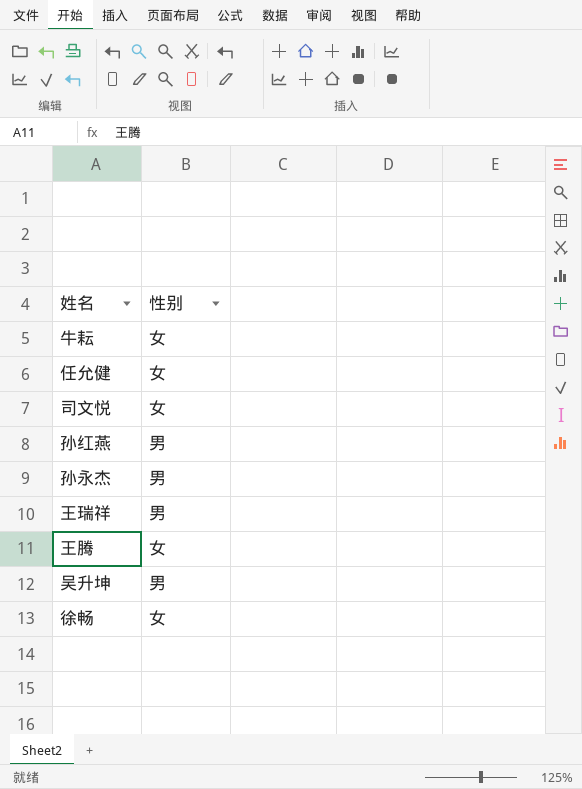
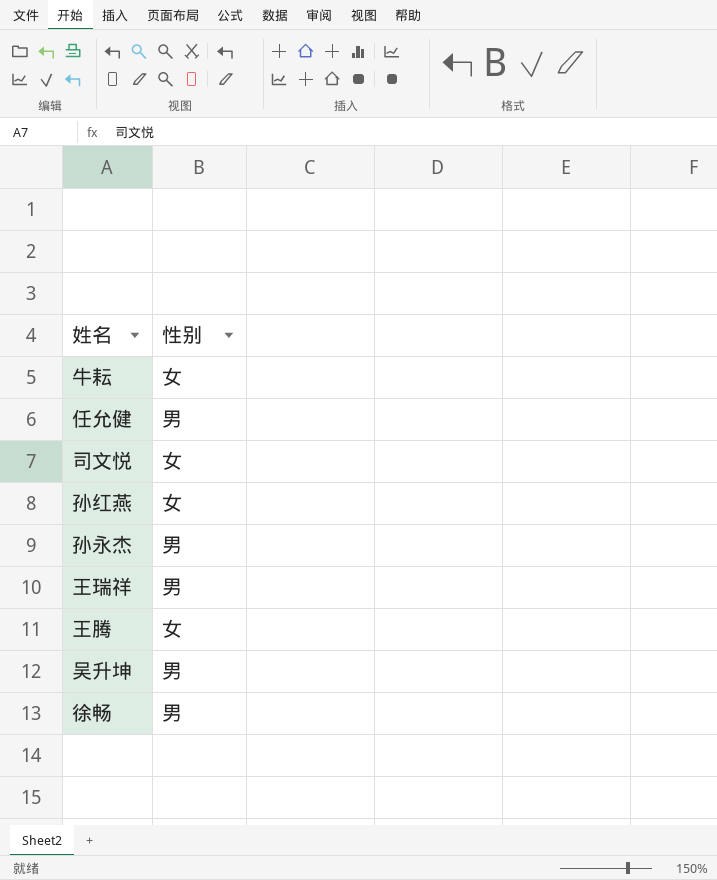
任允健 | 性别: 女 -> 男
孙红燕 | 性别: 男 -> 女
徐畅 | 性别: 女 -> 男

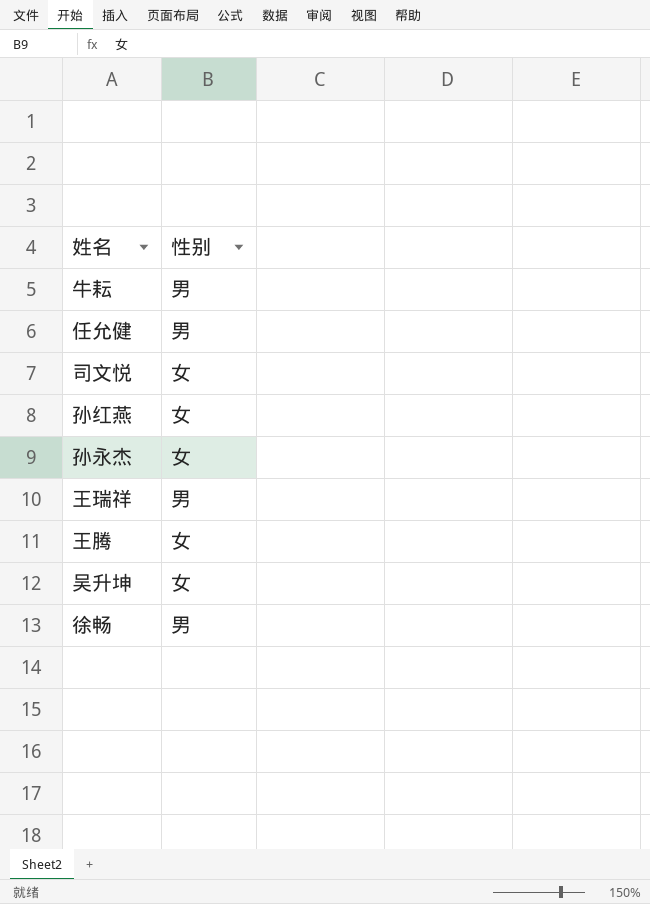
牛耘 | 性别: 女 -> 男
孙永杰 | 性别: 男 -> 女
吴升坤 | 性别: 男 -> 女

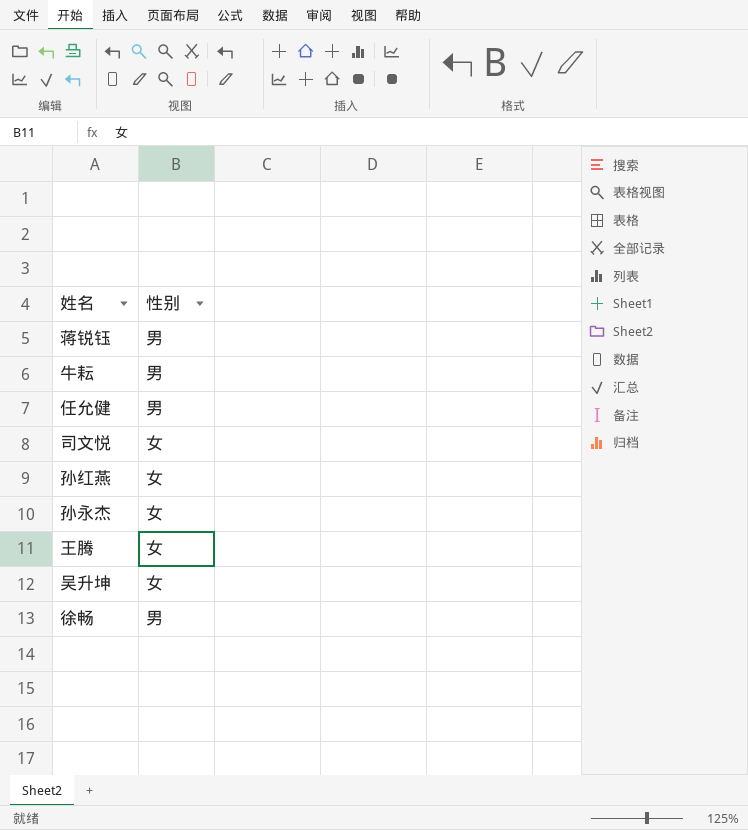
row 王瑞祥: 男 -> none
row 蒋锐钰: none -> 男

